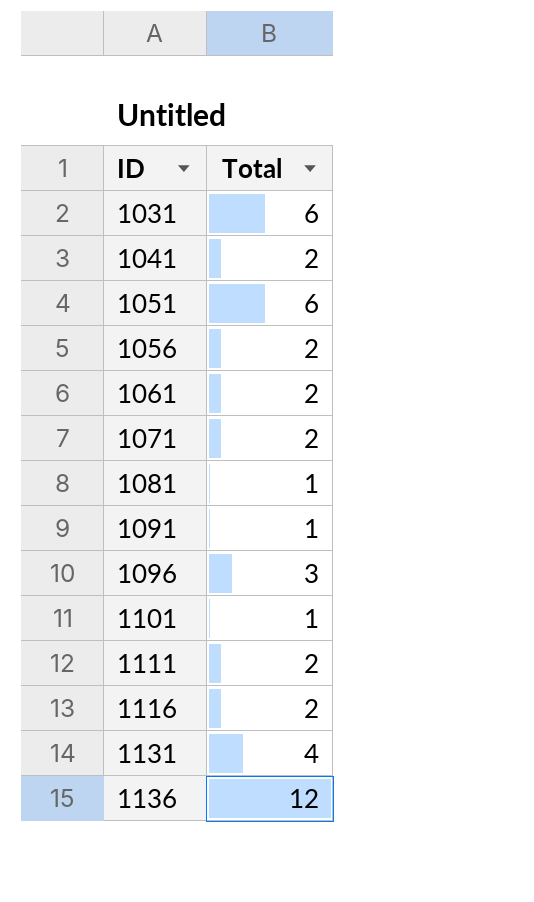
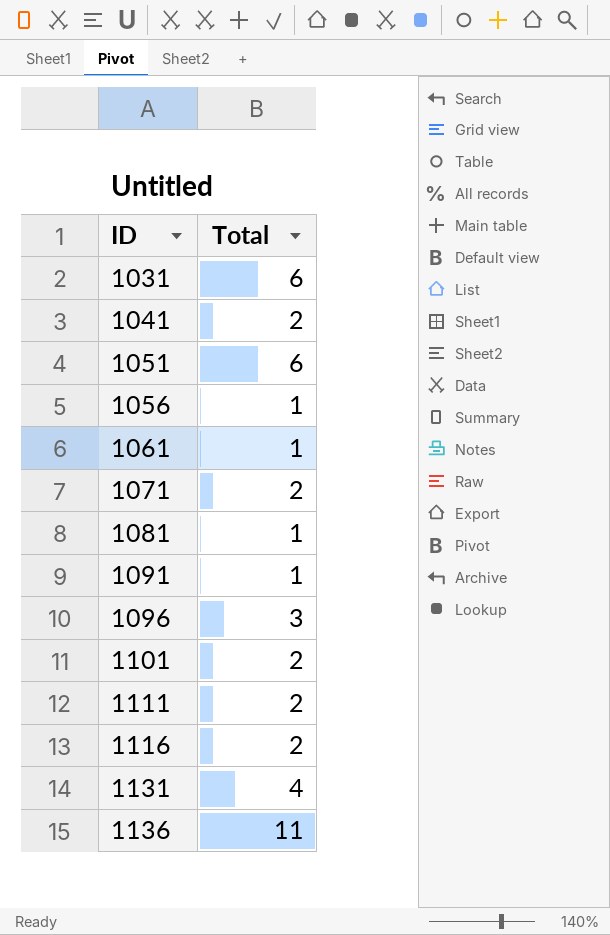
1056 | Total: 2 -> 1
1061 | Total: 2 -> 1
1101 | Total: 1 -> 2
1136 | Total: 12 -> 11

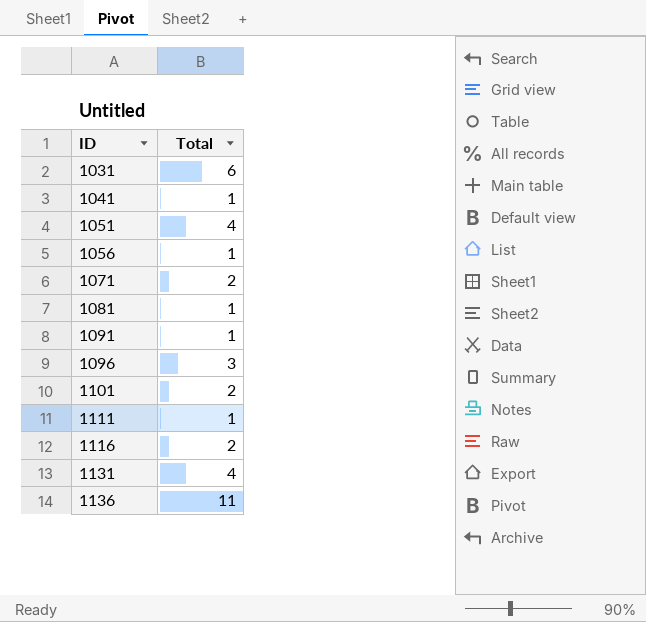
row 1061: 1 -> none
1041 | Total: 2 -> 1
1051 | Total: 6 -> 4
1111 | Total: 2 -> 1

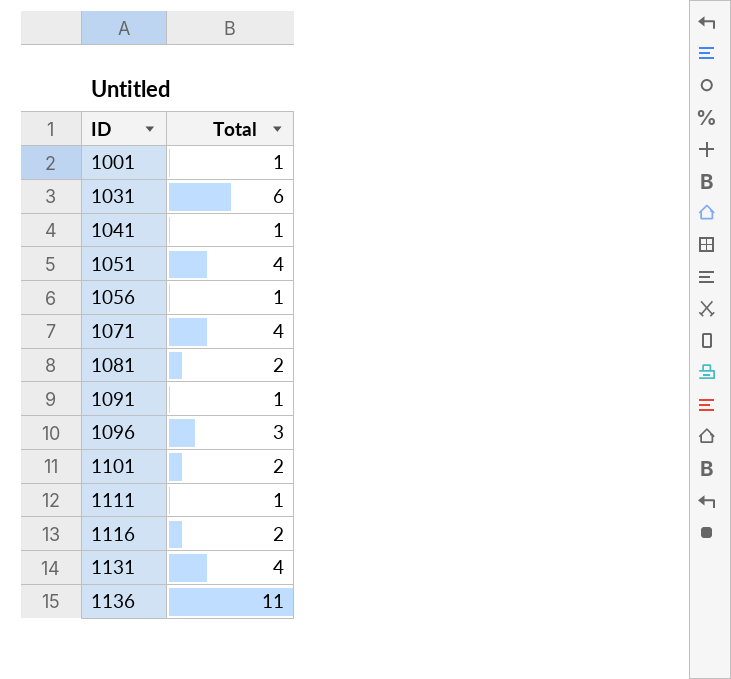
row 1001: none -> 1
1071 | Total: 2 -> 4
1081 | Total: 1 -> 2

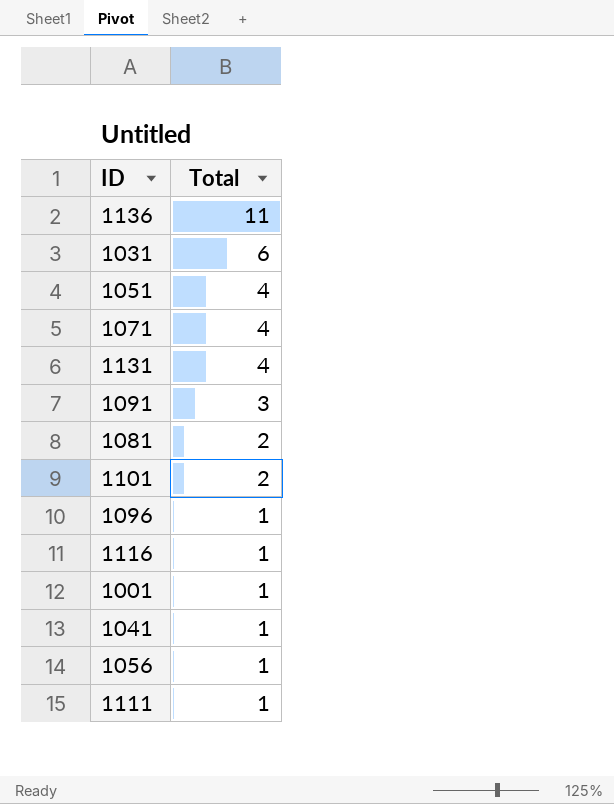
row order: ID ascending -> Total descending
1091 | Total: 1 -> 3
1096 | Total: 3 -> 1
1116 | Total: 2 -> 1

